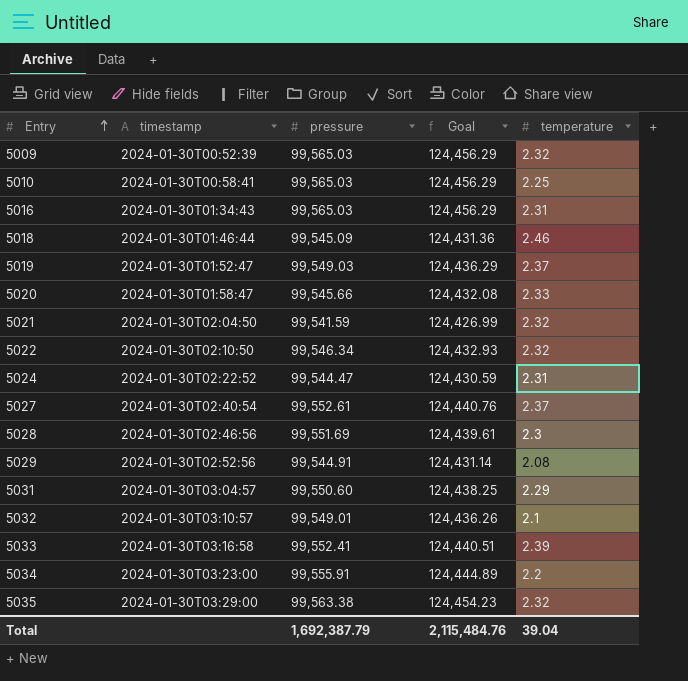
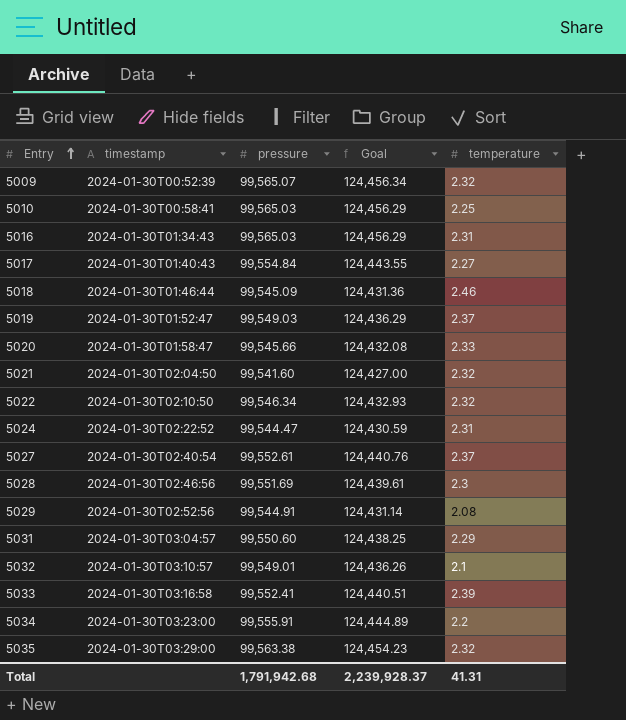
5009 | pressure: 99,565.03 -> 99,565.07
5009 | Goal: 124,456.29 -> 124,456.34
row 5017: none -> 2024-01-30T01:40:43 | 99,554.84 | 124,443.55 | 2.27
5021 | pressure: 99,541.59 -> 99,541.60
5021 | Goal: 124,426.99 -> 124,427.00
Total | pressure: 1,692,387.79 -> 1,791,942.68
Total | Goal: 2,115,484.76 -> 2,239,928.37
Total | temperature: 39.04 -> 41.31

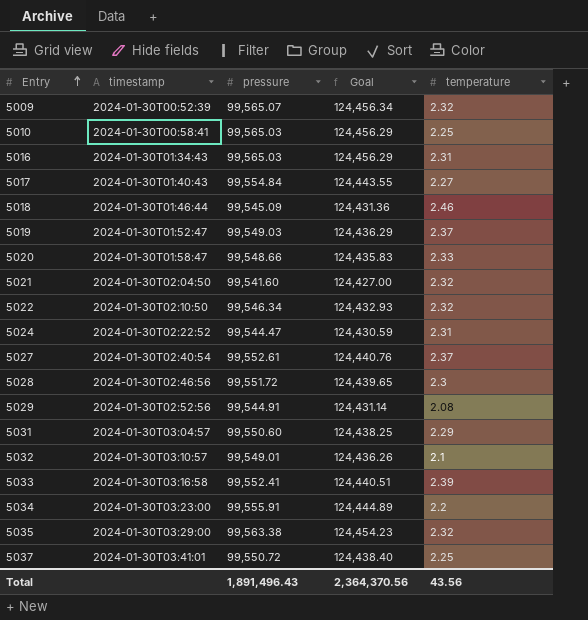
5020 | pressure: 99,545.66 -> 99,548.66
5020 | Goal: 124,432.08 -> 124,435.83
5028 | pressure: 99,551.69 -> 99,551.72
5028 | Goal: 124,439.61 -> 124,439.65
row 5037: none -> 2024-01-30T03:41:01 | 99,550.72 | 124,438.40 | 2.25
Total | pressure: 1,791,942.68 -> 1,891,496.43
Total | Goal: 2,239,928.37 -> 2,364,370.56
Total | temperature: 41.31 -> 43.56

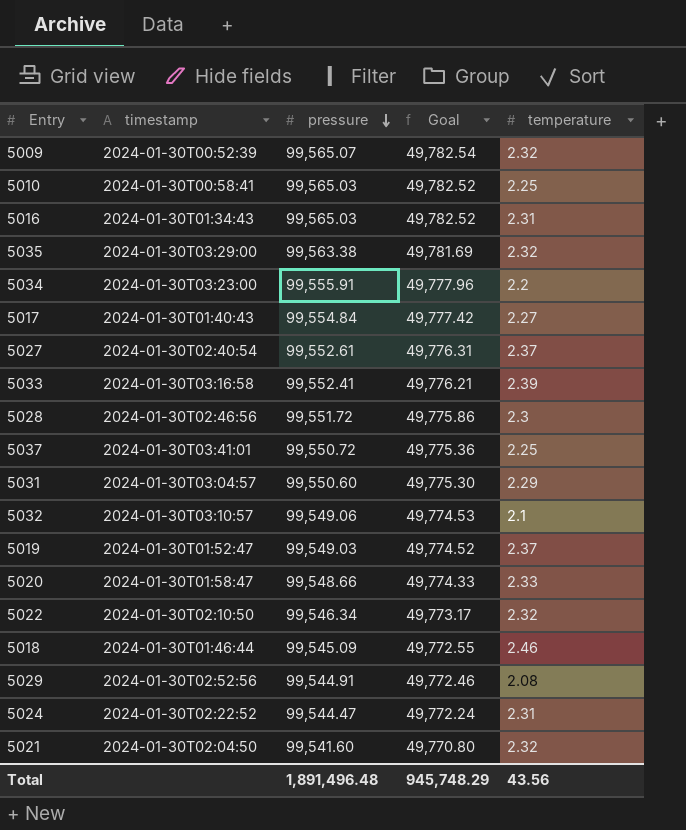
row order: Entry ascending -> pressure descending
column Goal | formula: [pressure] * 1.25 -> [pressure] * 0.5
5032 | pressure: 99,549.01 -> 99,549.06
Total | pressure: 1,891,496.43 -> 1,891,496.48
Total | Goal: 2,364,370.56 -> 945,748.29

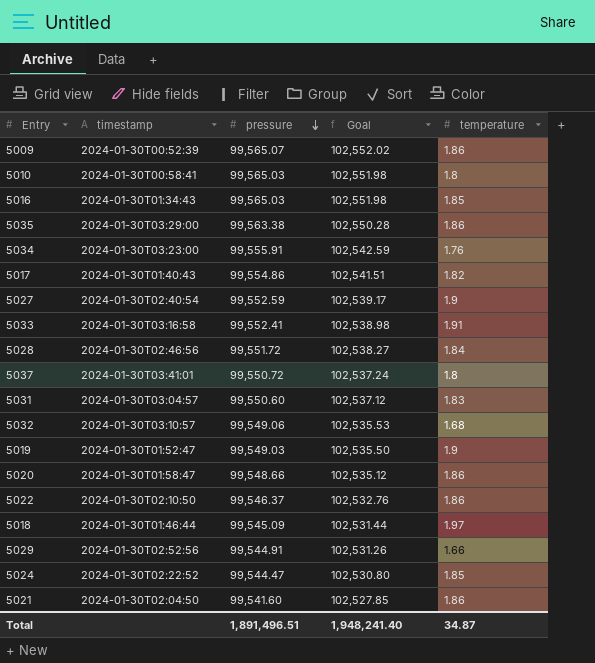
column Goal | formula: [pressure] * 0.5 -> [pressure] * 1.03
5009 | temperature: 2.32 -> 1.86
5010 | temperature: 2.25 -> 1.8
5016 | temperature: 2.31 -> 1.85
5035 | temperature: 2.32 -> 1.86
5034 | temperature: 2.2 -> 1.76
5017 | pressure: 99,554.84 -> 99,554.86
5017 | temperature: 2.27 -> 1.82
5027 | pressure: 99,552.61 -> 99,552.59
5027 | temperature: 2.37 -> 1.9
5033 | temperature: 2.39 -> 1.91
5028 | temperature: 2.3 -> 1.84
5037 | temperature: 2.25 -> 1.8
5031 | temperature: 2.29 -> 1.83
5032 | temperature: 2.1 -> 1.68
5019 | temperature: 2.37 -> 1.9
5020 | temperature: 2.33 -> 1.86
5022 | pressure: 99,546.34 -> 99,546.37
5022 | temperature: 2.32 -> 1.86
5018 | temperature: 2.46 -> 1.97
5029 | temperature: 2.08 -> 1.66
5024 | temperature: 2.31 -> 1.85
5021 | temperature: 2.32 -> 1.86
Total | pressure: 1,891,496.48 -> 1,891,496.51
Total | Goal: 945,748.29 -> 1,948,241.40
Total | temperature: 43.56 -> 34.87

